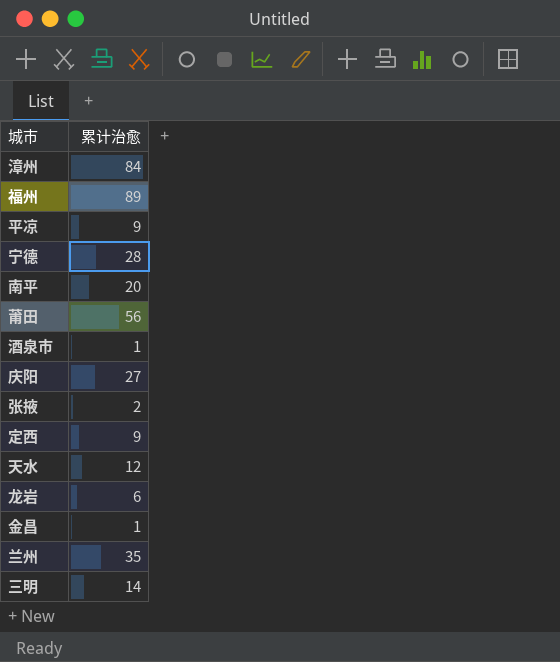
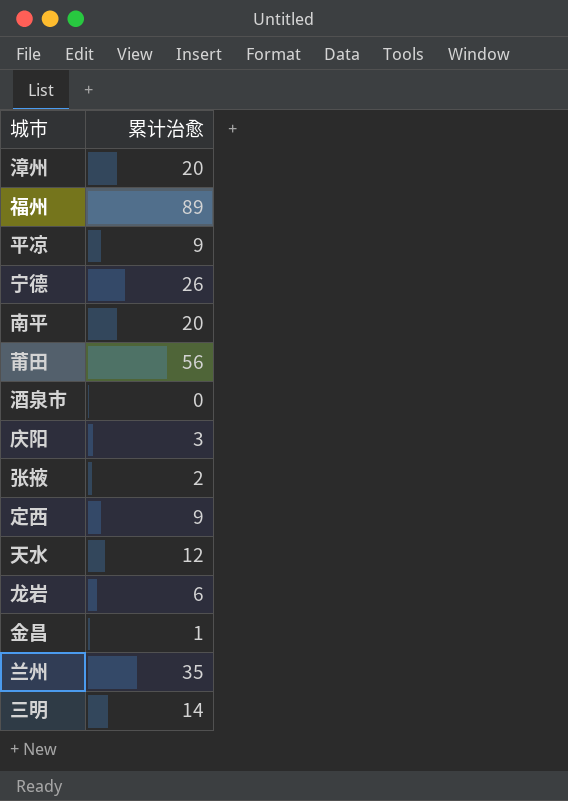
漳州 | 累计治愈: 84 -> 20
宁德 | 累计治愈: 28 -> 26
酒泉市 | 累计治愈: 1 -> 0
庆阳 | 累计治愈: 27 -> 3

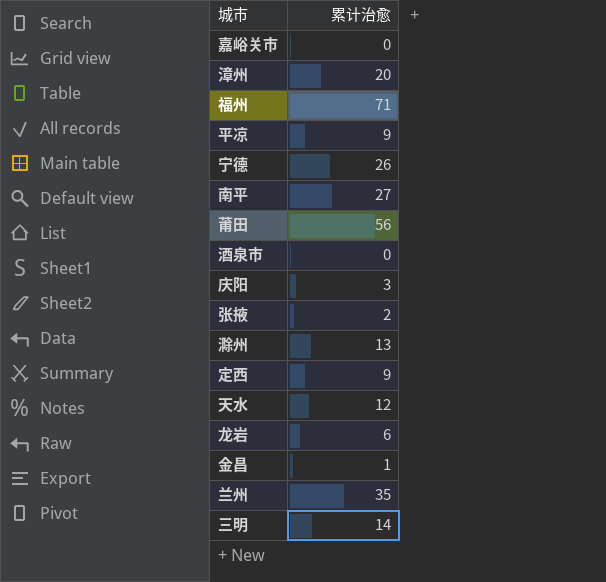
row 嘉峪关市: none -> 0
福州 | 累计治愈: 89 -> 71
南平 | 累计治愈: 20 -> 27
row 滁州: none -> 13

